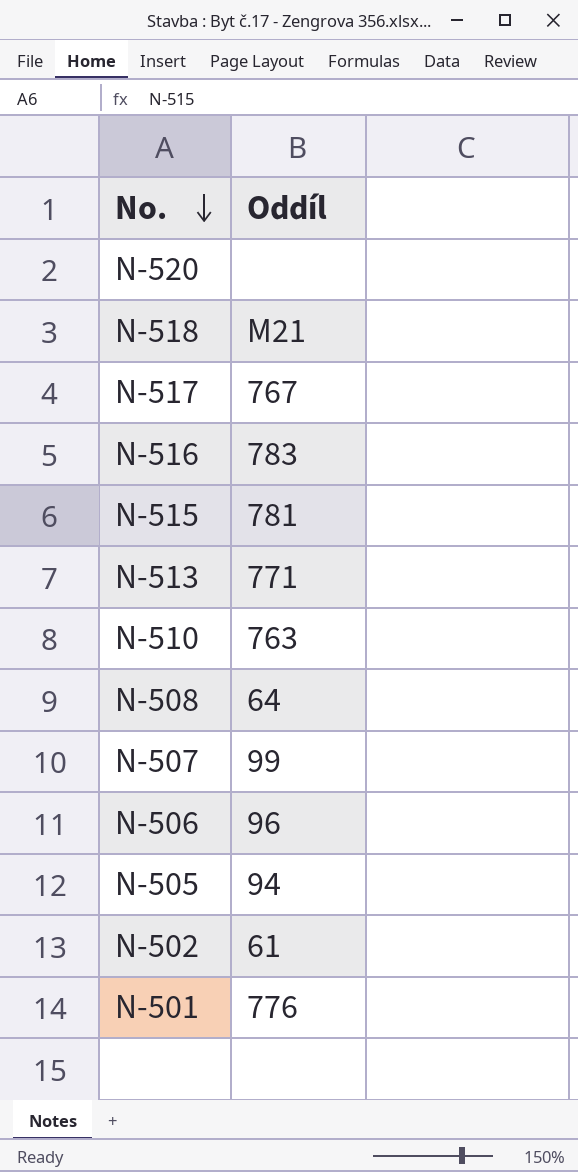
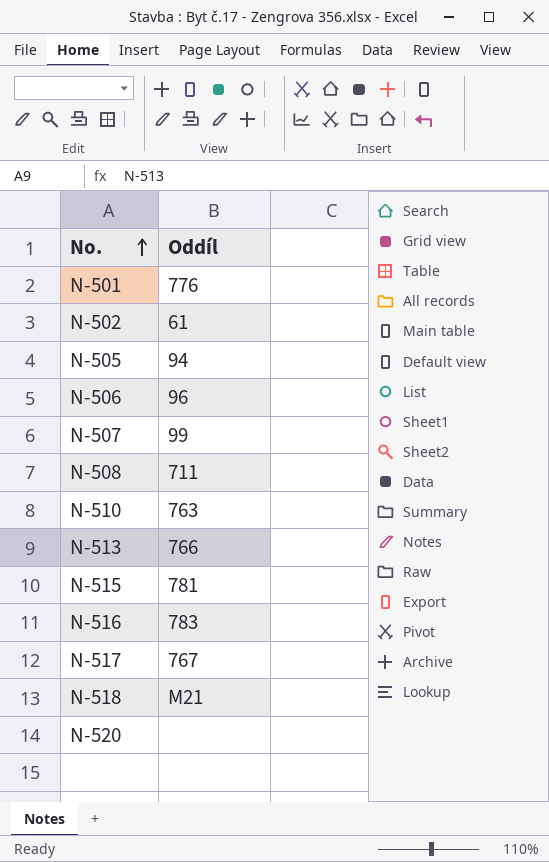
row order: No. descending -> No. ascending
N-508 | Oddíl: 64 -> 711
N-513 | Oddíl: 771 -> 766

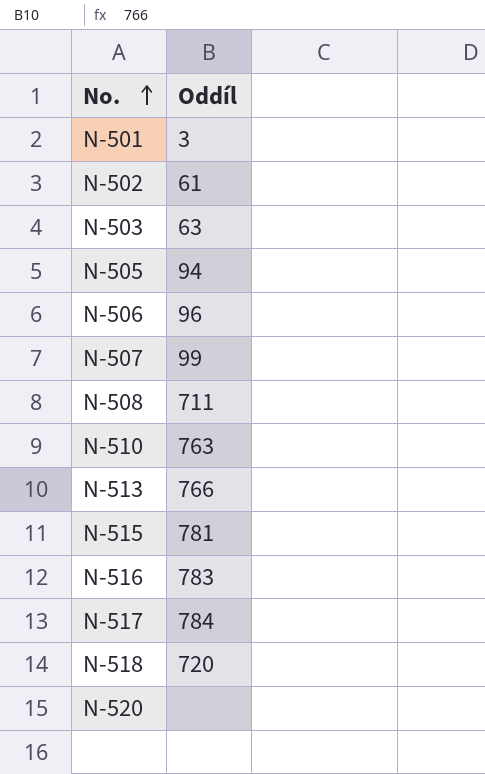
N-501 | Oddíl: 776 -> 3
row N-503: none -> 63
N-517 | Oddíl: 767 -> 784
N-518 | Oddíl: M21 -> 720

